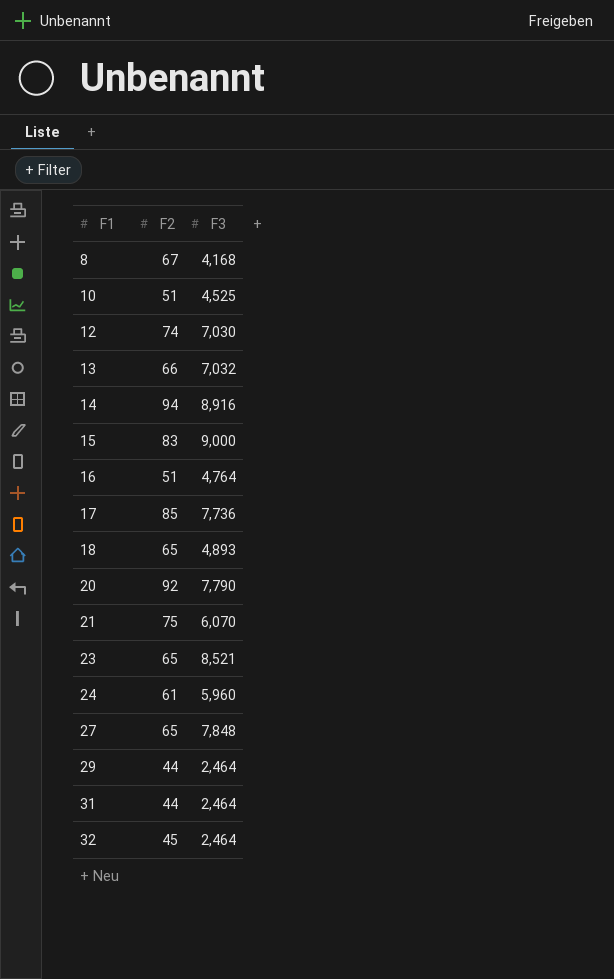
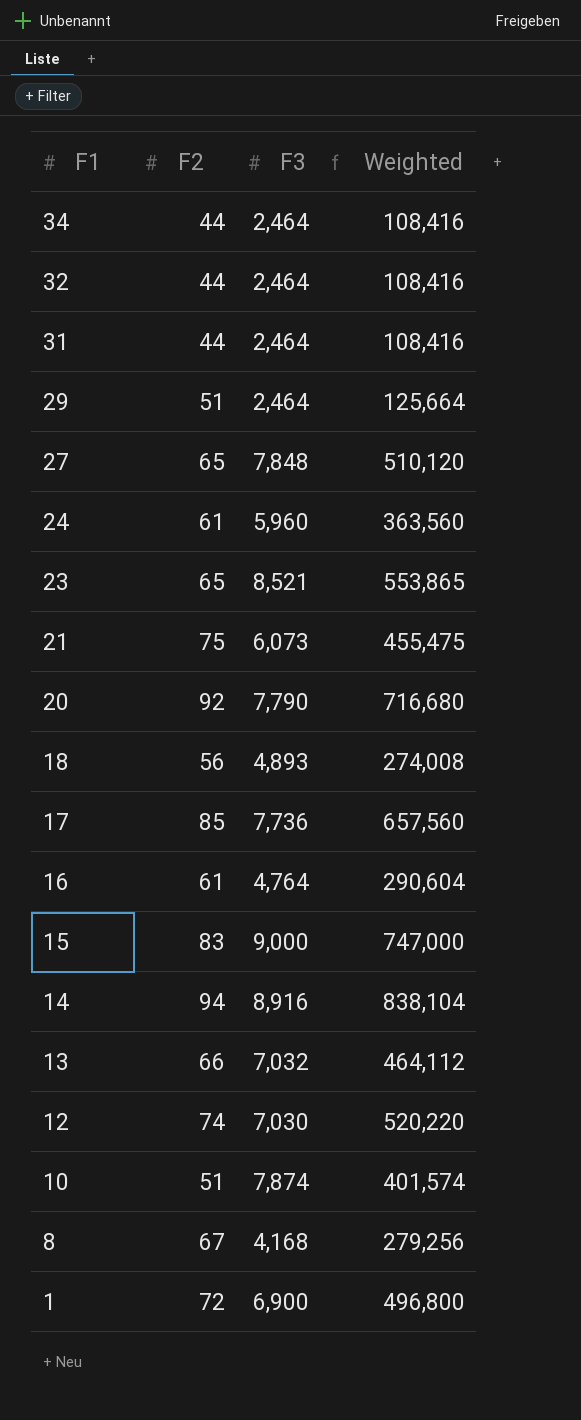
row order: F1 ascending -> F1 descending
column Weighted | formula: none -> [F2] * [F3]
row 34: none -> 44 | 2,464 | 108,416
32 | F2: 45 -> 44
29 | F2: 44 -> 51
21 | F3: 6,070 -> 6,073
18 | F2: 65 -> 56
16 | F2: 51 -> 61
10 | F3: 4,525 -> 7,874
row 1: none -> 72 | 6,900 | 496,800

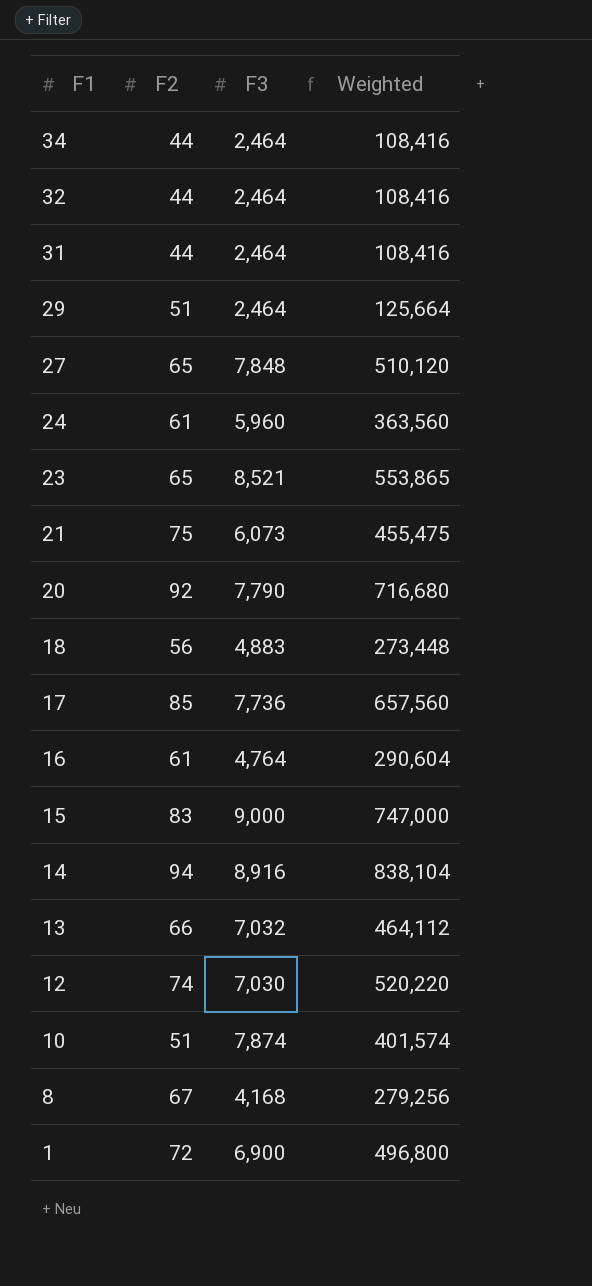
18 | F3: 4,893 -> 4,883
18 | Weighted: 274,008 -> 273,448

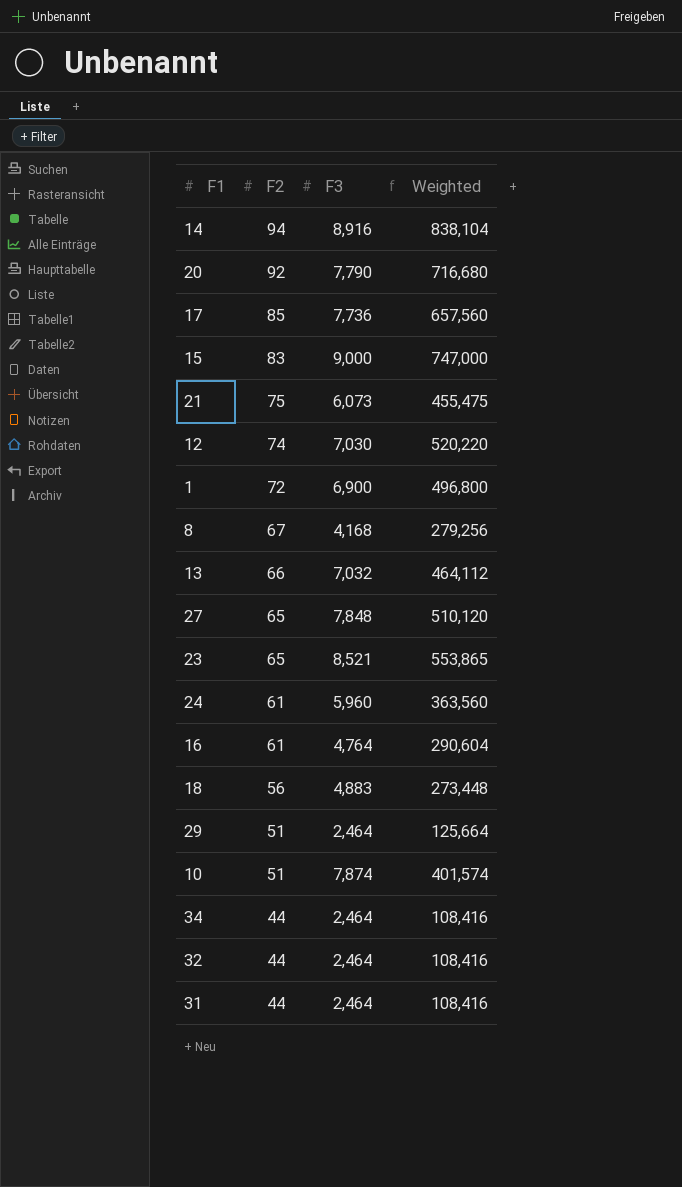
row order: F1 descending -> F2 descending

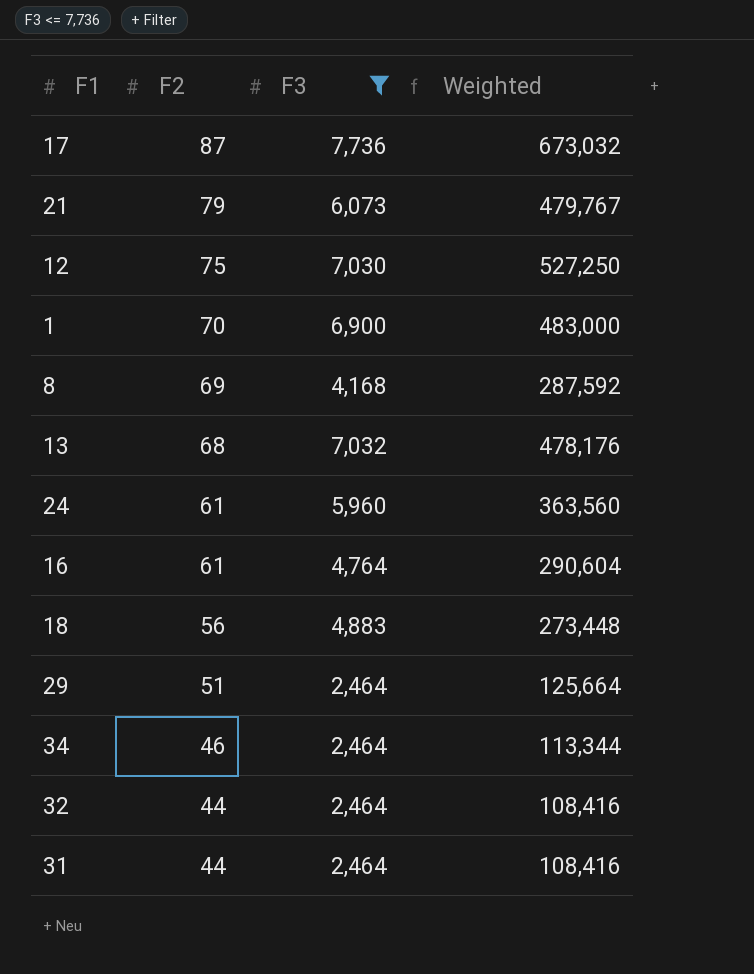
filter: none -> F3 <= 7,736
17 | F2: 85 -> 87
17 | Weighted: 657,560 -> 673,032
21 | F2: 75 -> 79
21 | Weighted: 455,475 -> 479,767
12 | F2: 74 -> 75
12 | Weighted: 520,220 -> 527,250
1 | F2: 72 -> 70
1 | Weighted: 496,800 -> 483,000
8 | F2: 67 -> 69
8 | Weighted: 279,256 -> 287,592
13 | F2: 66 -> 68
13 | Weighted: 464,112 -> 478,176
34 | F2: 44 -> 46
34 | Weighted: 108,416 -> 113,344

